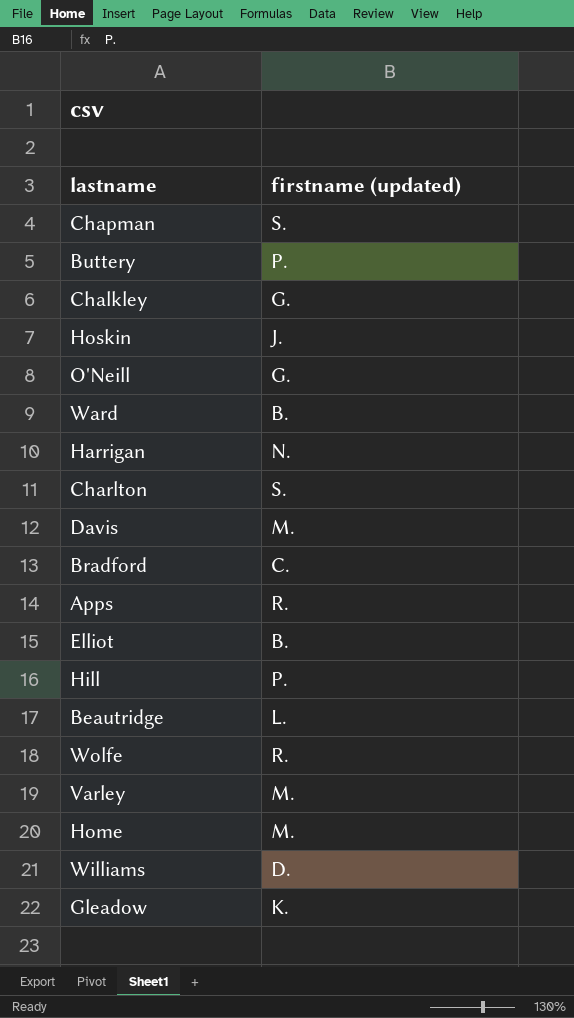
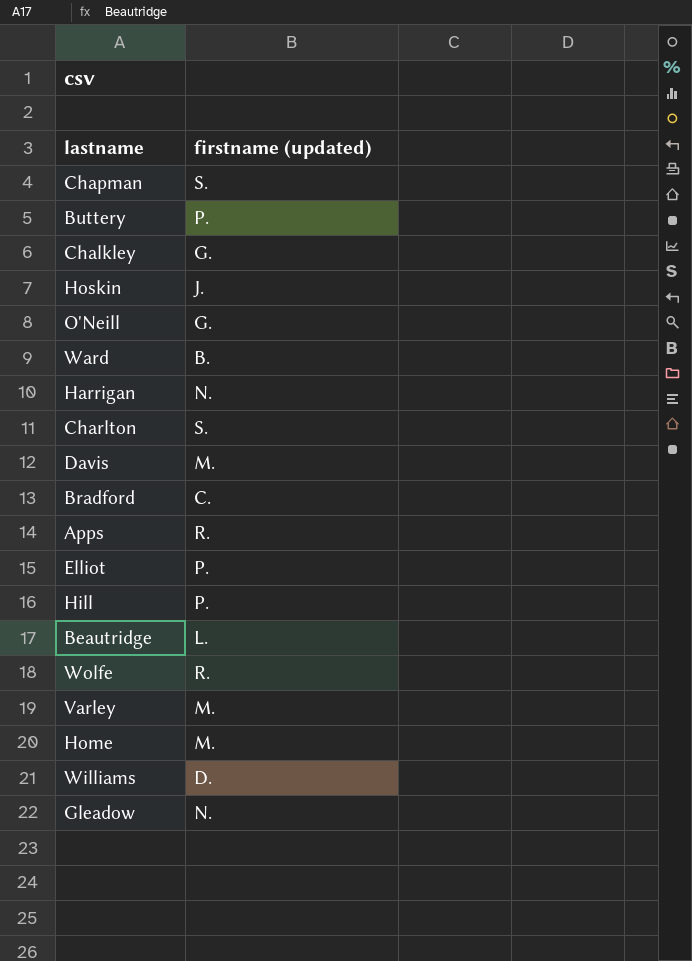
Elliot | firstname (updated): B. -> P.
Gleadow | firstname (updated): K. -> N.

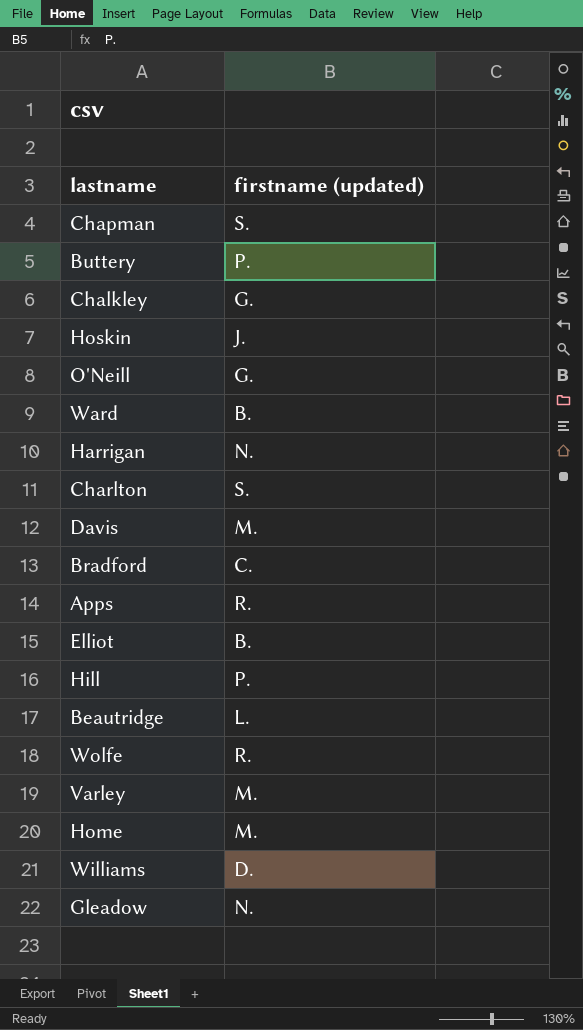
Elliot | firstname (updated): P. -> B.

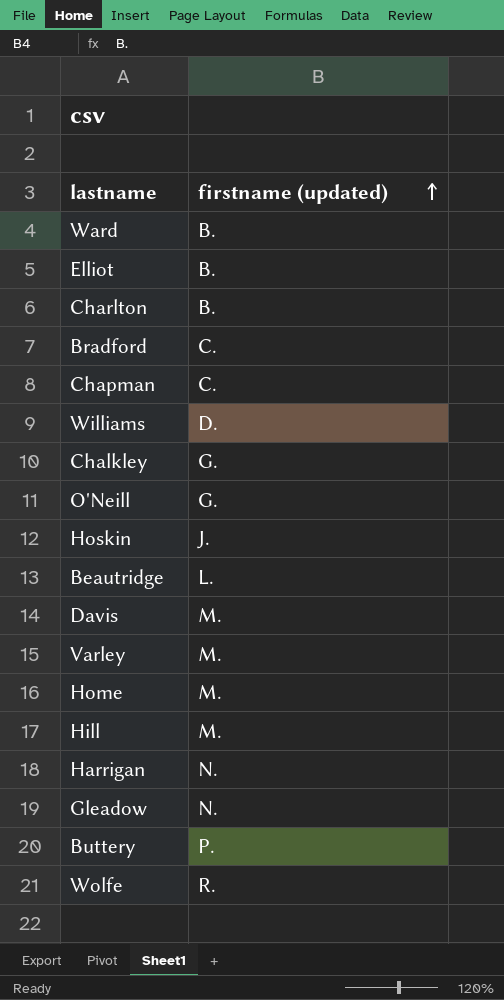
row order: none -> firstname (updated) ascending
row Apps: R. -> none
Charlton | firstname (updated): S. -> B.
Chapman | firstname (updated): S. -> C.
Hill | firstname (updated): P. -> M.

